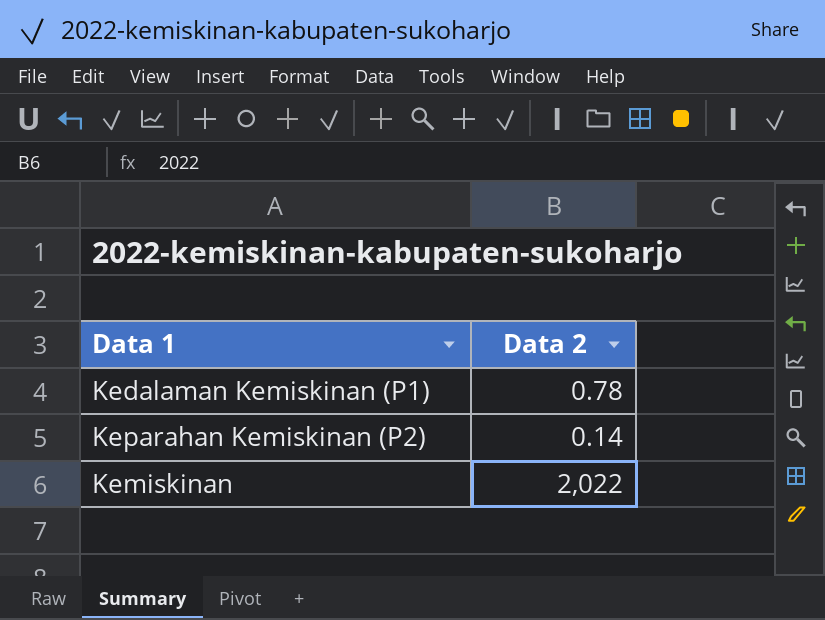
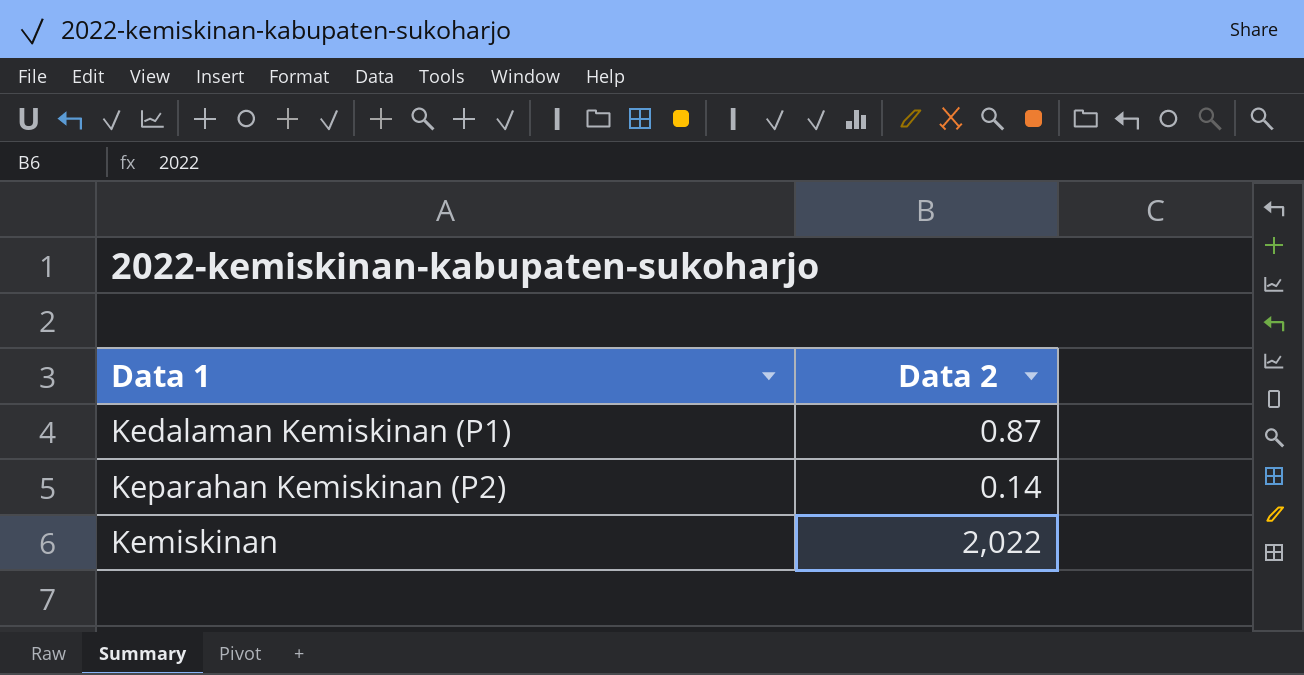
Kedalaman Kemiskinan (P1) | Data 2: 0.78 -> 0.87

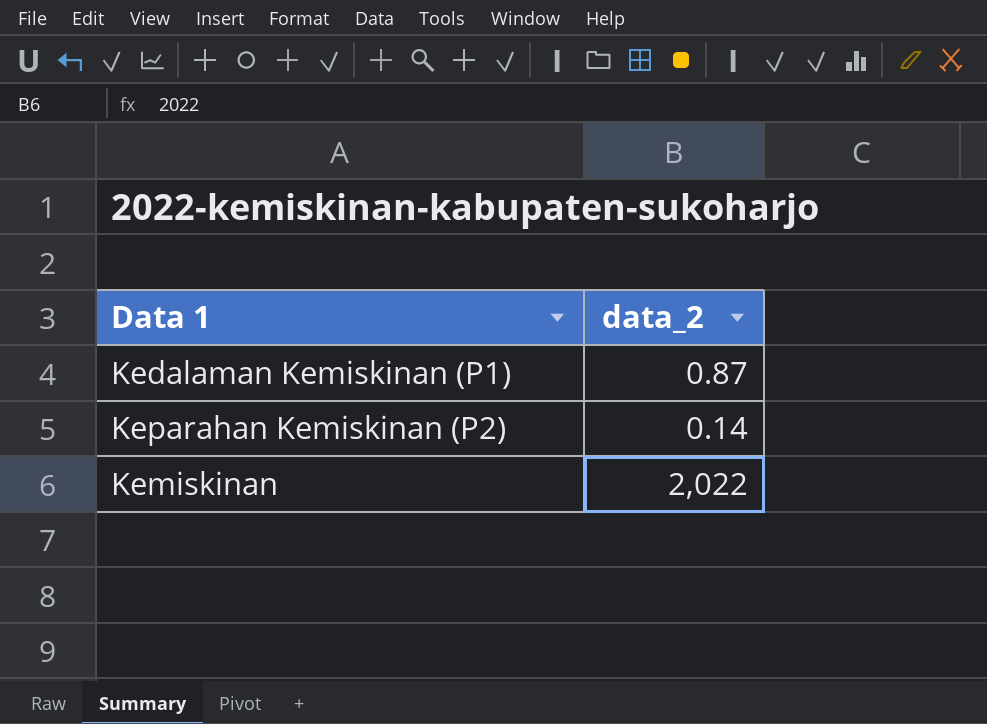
column name: Data 2 -> data_2

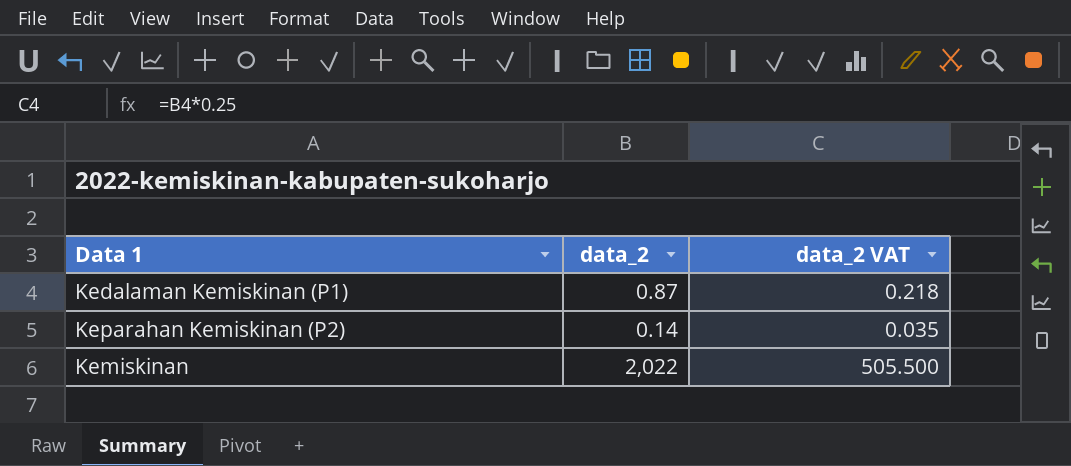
column data_2 VAT | formula: none -> [data_2] * 0.25

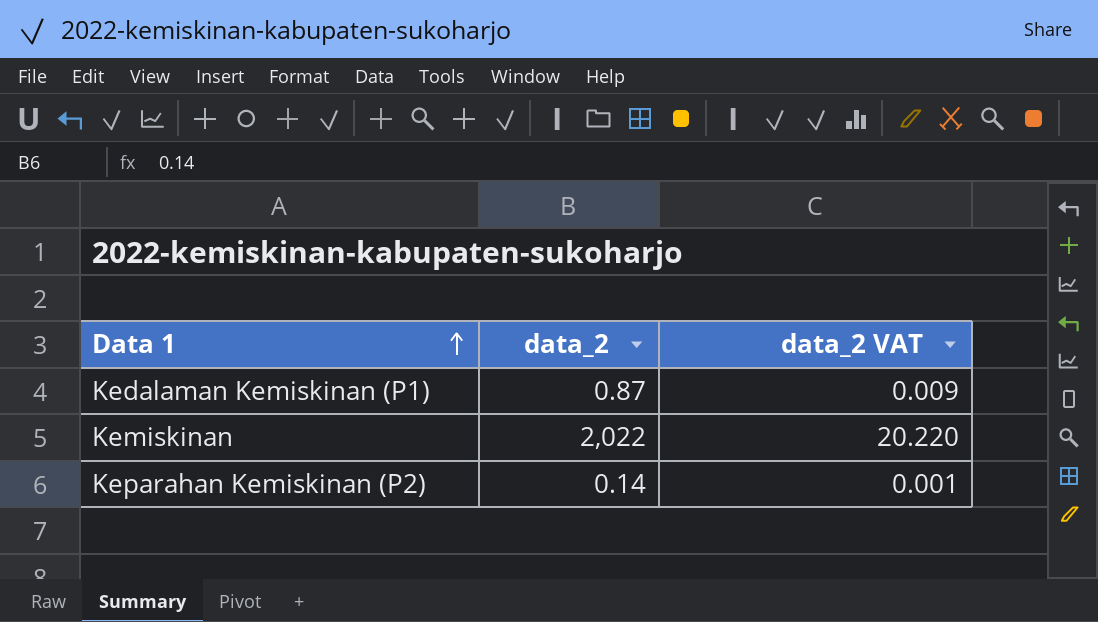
row order: none -> Data 1 ascending
column data_2 VAT | formula: [data_2] * 0.25 -> [data_2] * 0.01

